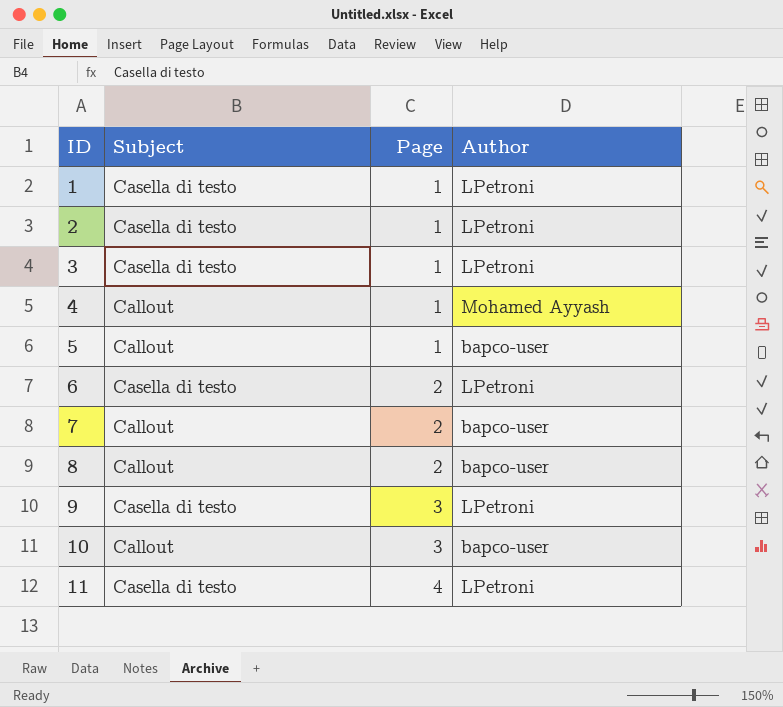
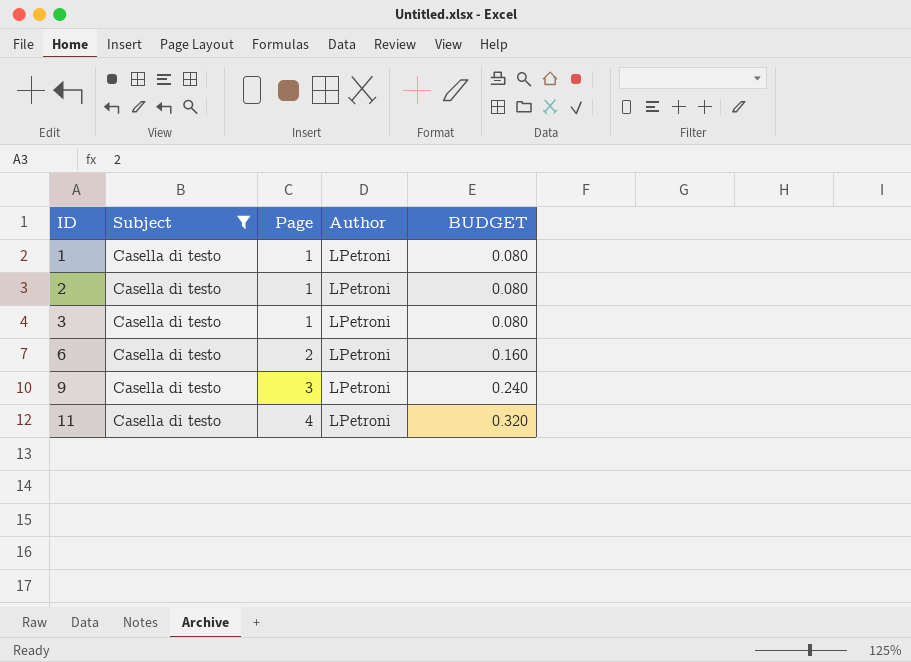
filter: none -> Subject = Casella di testo
column BUDGET | formula: none -> [Page] * 0.08

